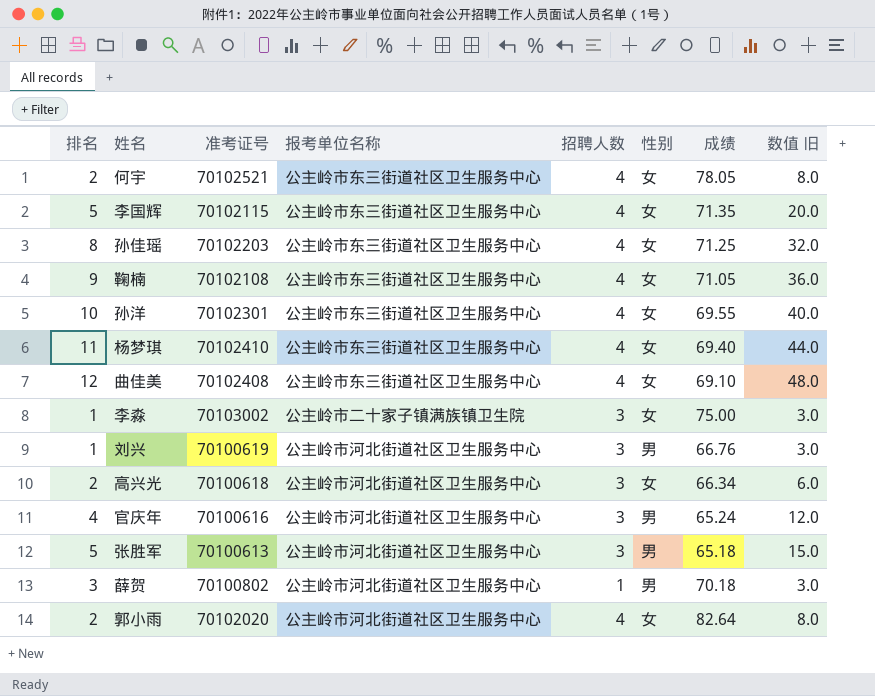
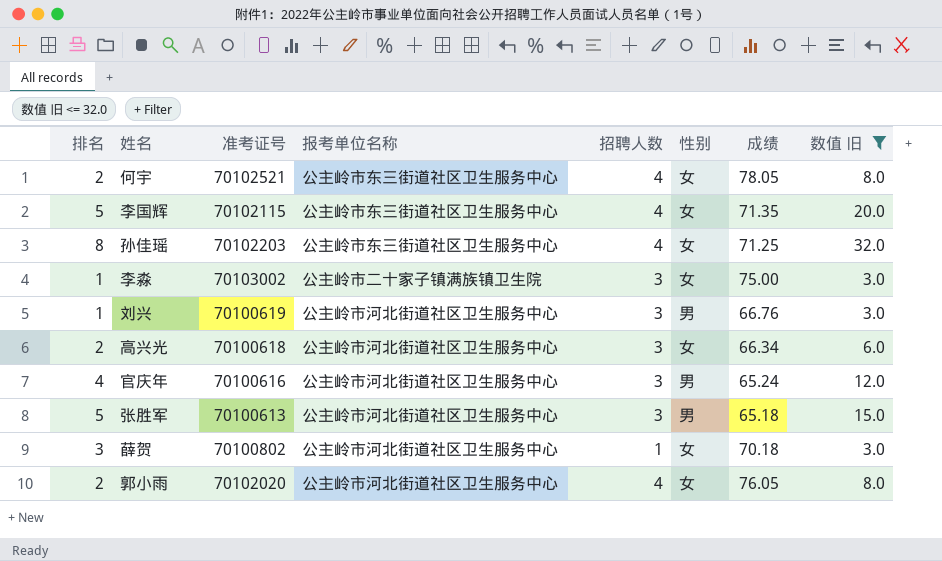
filter: none -> 数值 旧 <= 32.0
薛贺 | 性别: 男 -> 女
郭小雨 | 成绩: 82.64 -> 76.05

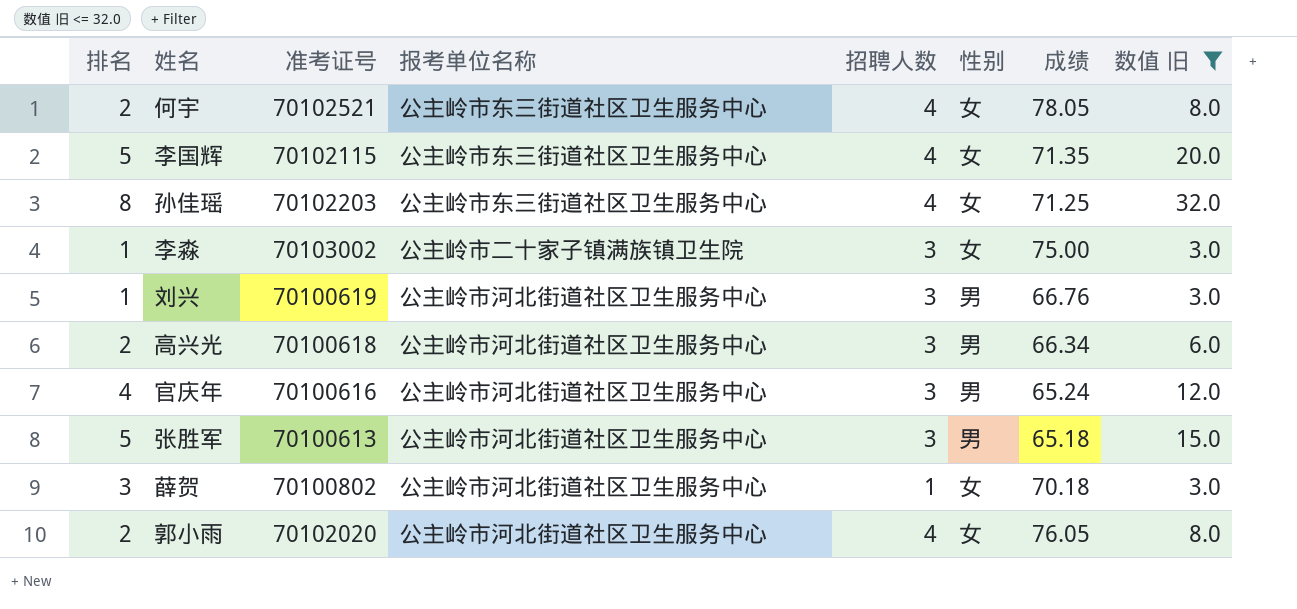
高兴光 | 性别: 女 -> 男

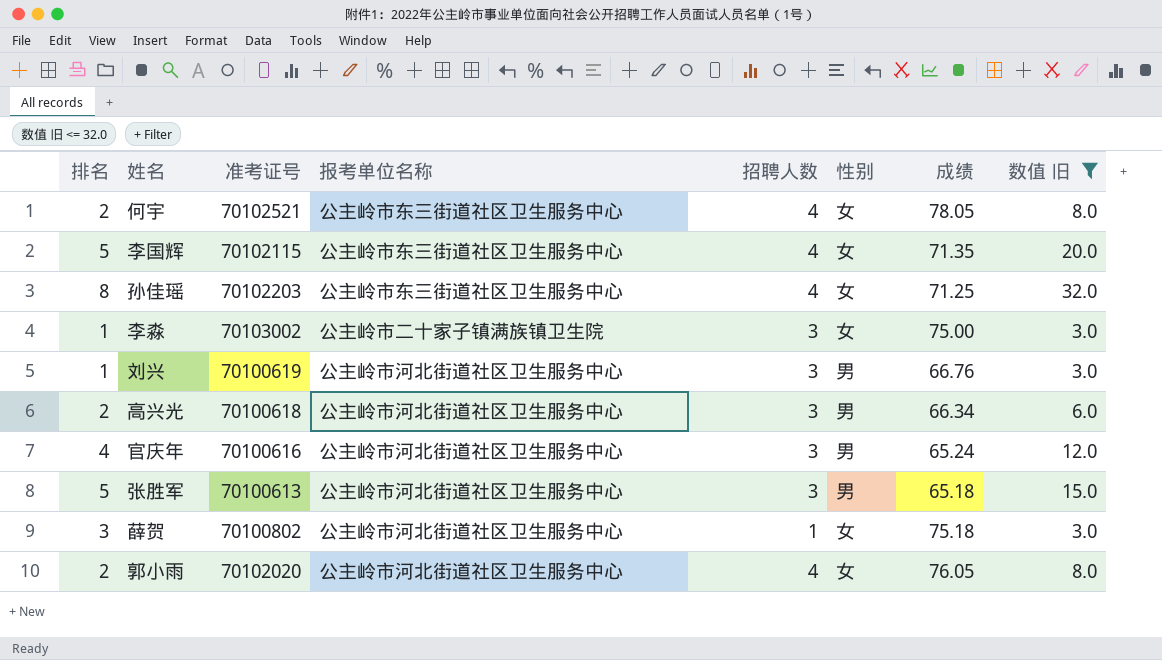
薛贺 | 成绩: 70.18 -> 75.18

